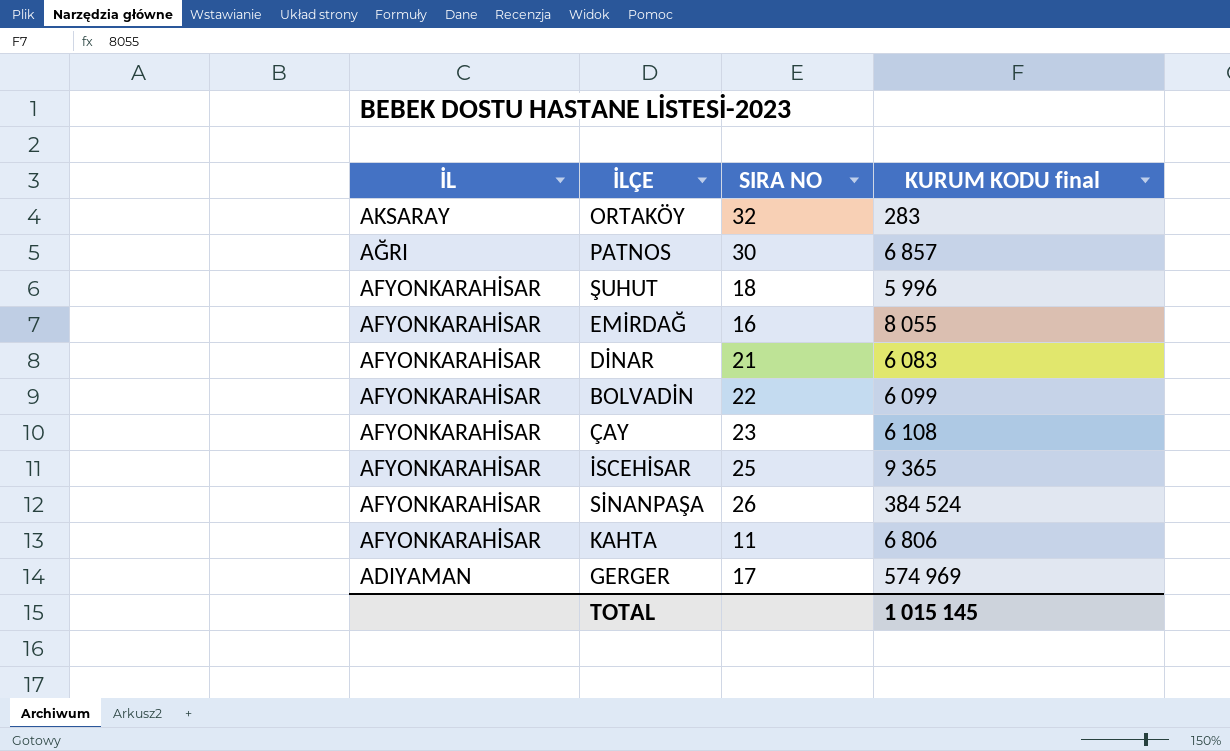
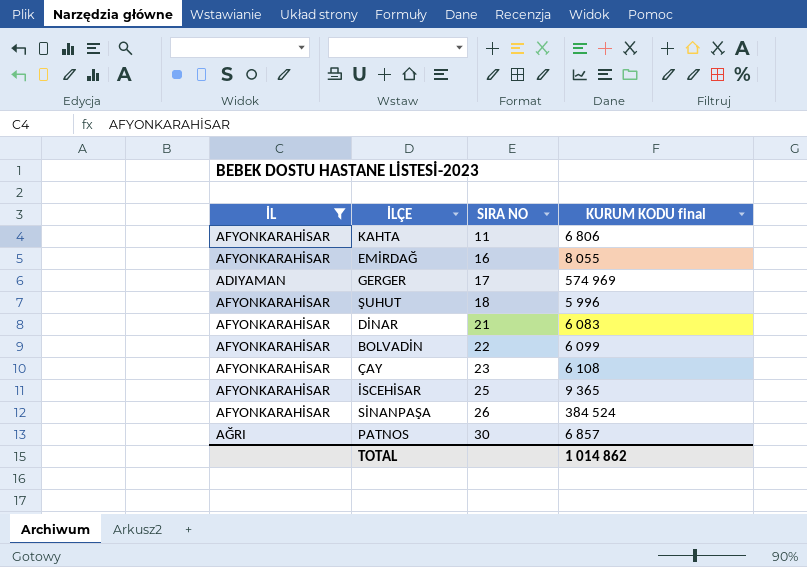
filter: none -> İL != AKSARAY
row order: İL descending -> SIRA NO ascending
TOTAL | KURUM KODU final: 1 015 145 -> 1 014 862

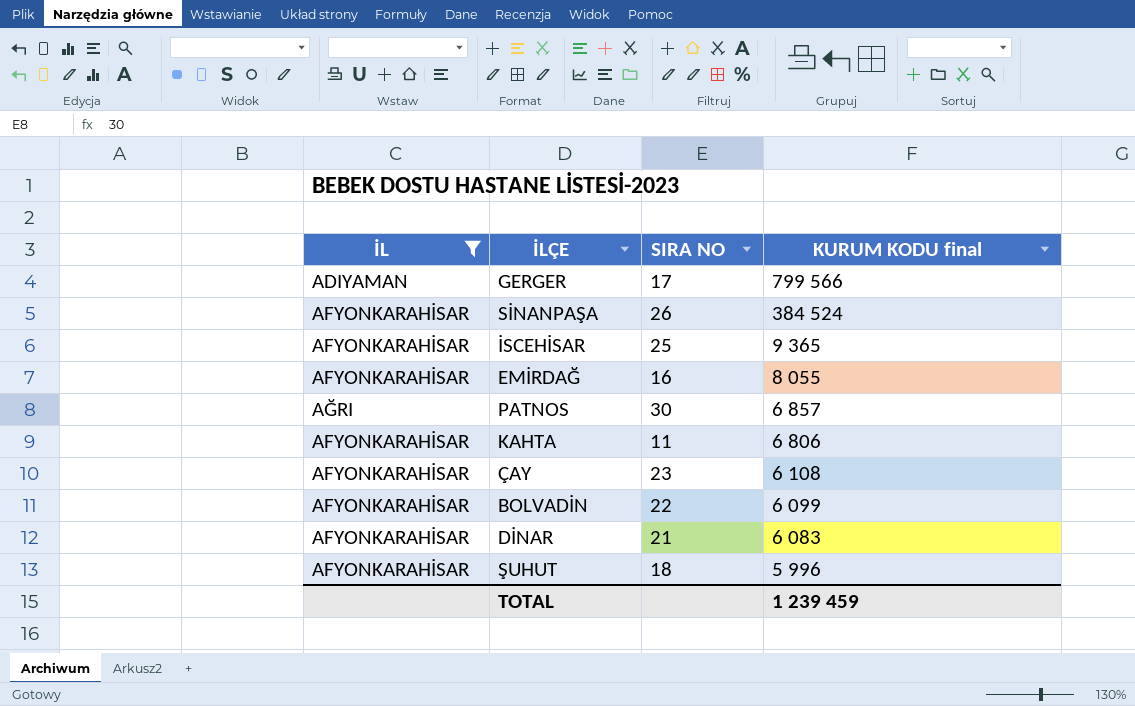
row order: SIRA NO ascending -> KURUM KODU final descending
GERGER | KURUM KODU final: 574 969 -> 799 566
TOTAL | KURUM KODU final: 1 014 862 -> 1 239 459

